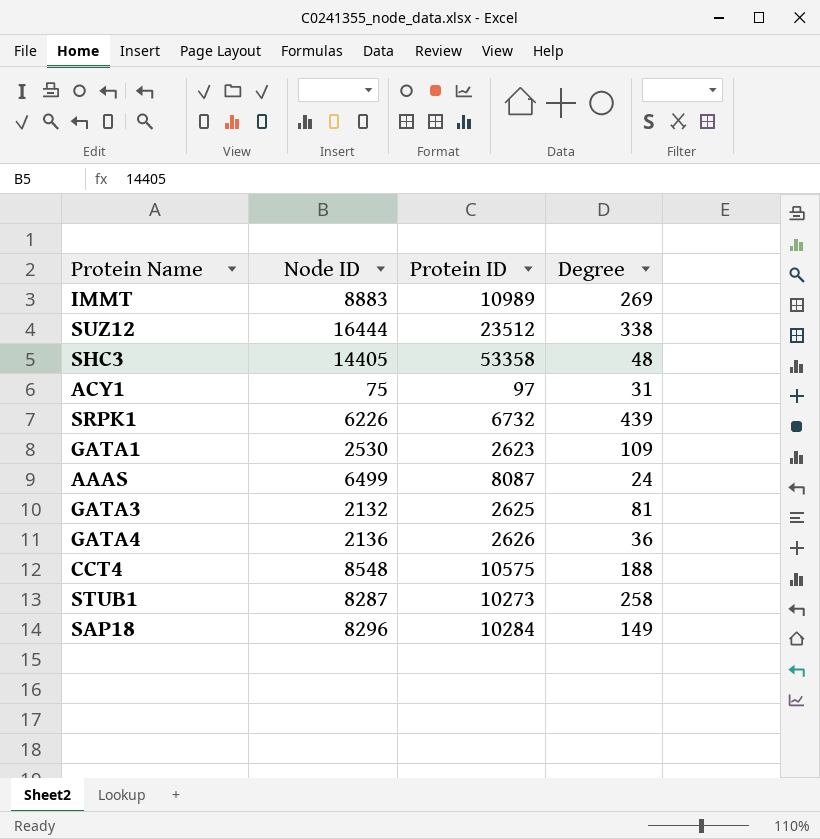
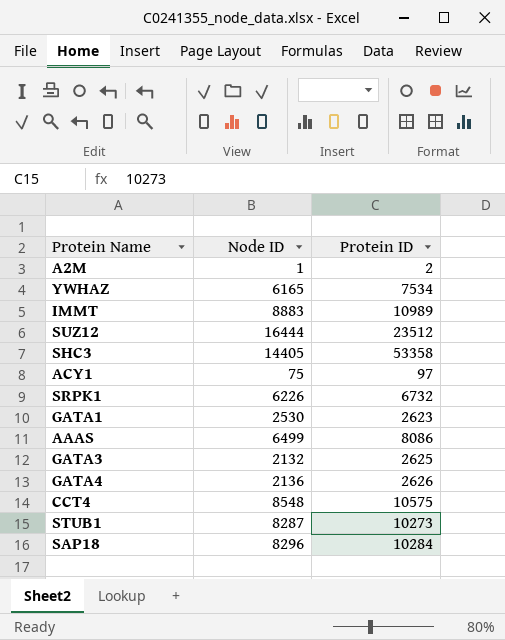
column Degree | position: 4 -> none
row A2M: none -> 1 | 2
row YWHAZ: none -> 6165 | 7534
AAAS | Protein ID: 8087 -> 8086

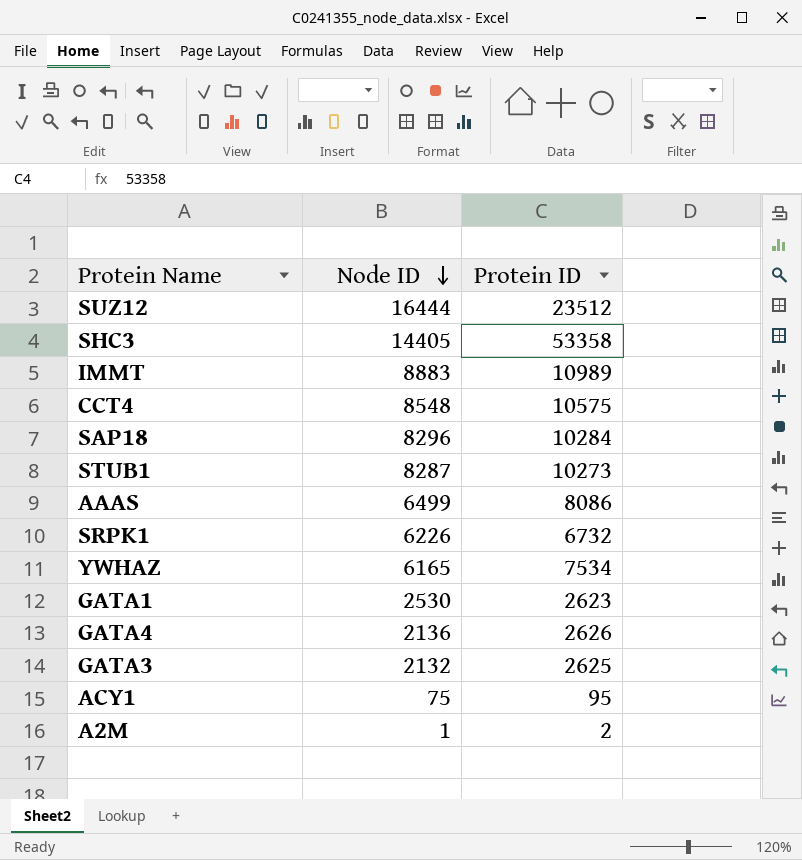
row order: none -> Node ID descending
ACY1 | Protein ID: 97 -> 95

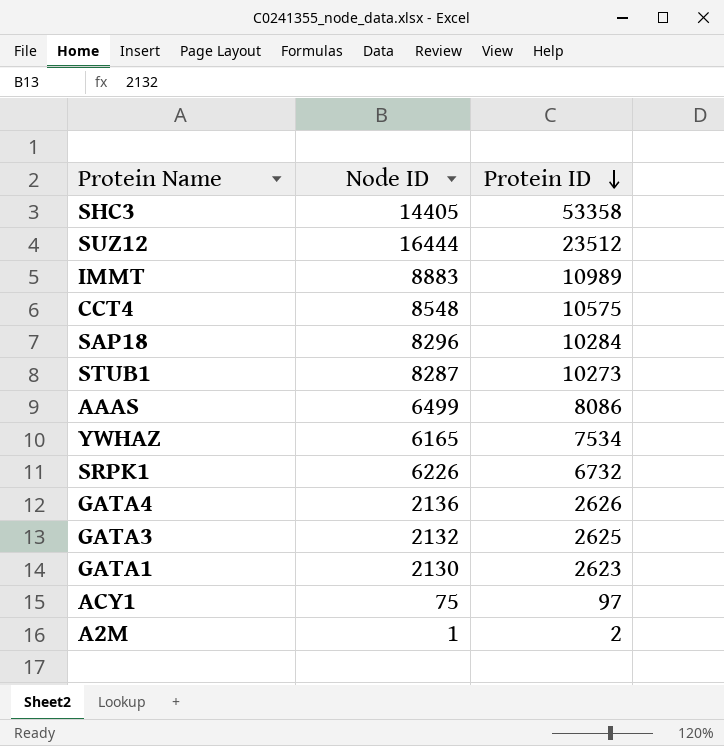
row order: Node ID descending -> Protein ID descending
GATA1 | Node ID: 2530 -> 2130
ACY1 | Protein ID: 95 -> 97

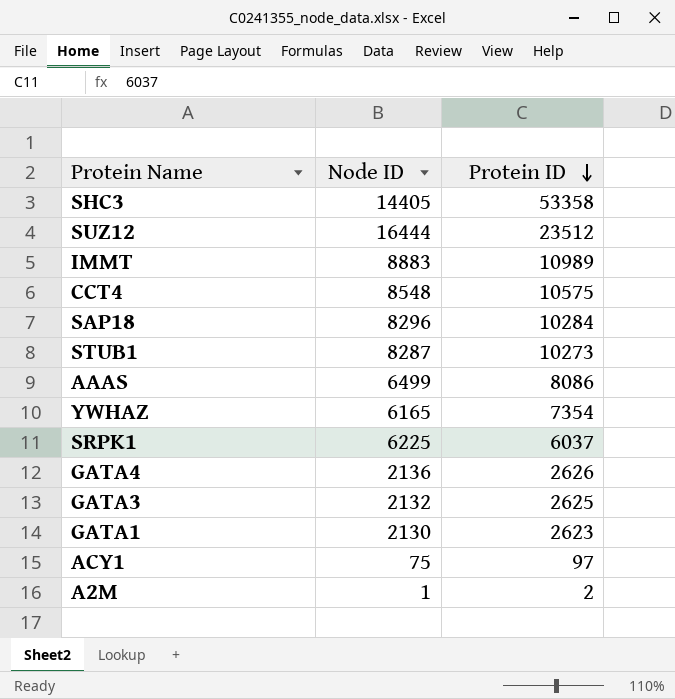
YWHAZ | Protein ID: 7534 -> 7354
SRPK1 | Node ID: 6226 -> 6225
SRPK1 | Protein ID: 6732 -> 6037

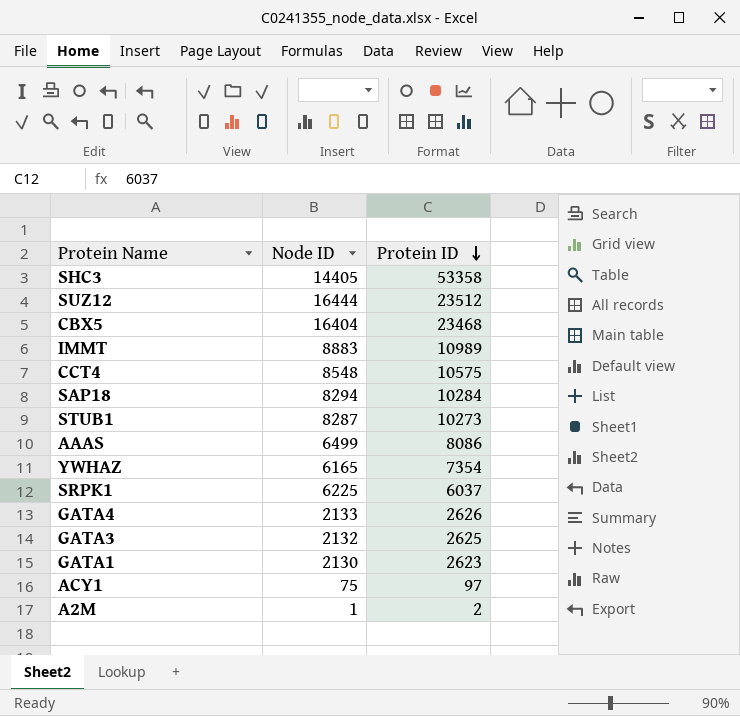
row CBX5: none -> 16404 | 23468
SAP18 | Node ID: 8296 -> 8294
GATA4 | Node ID: 2136 -> 2133

